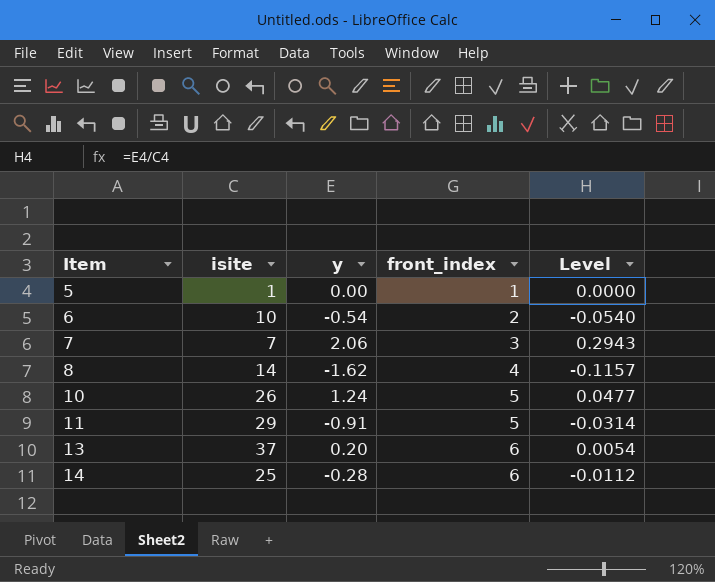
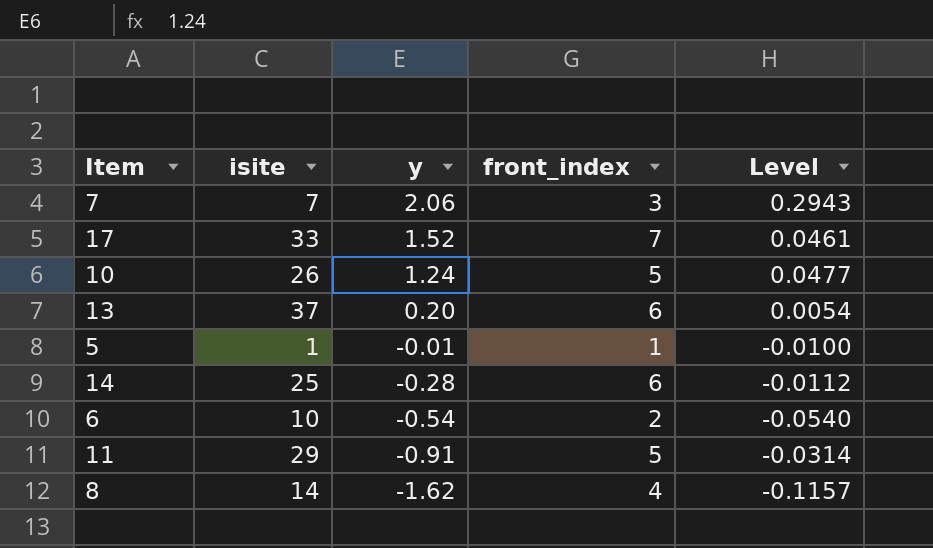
row order: Item ascending -> y descending
row 17: none -> 33 | 1.52 | 7 | 0.0461
5 | y: 0.00 -> -0.01
5 | Level: 0.0000 -> -0.0100

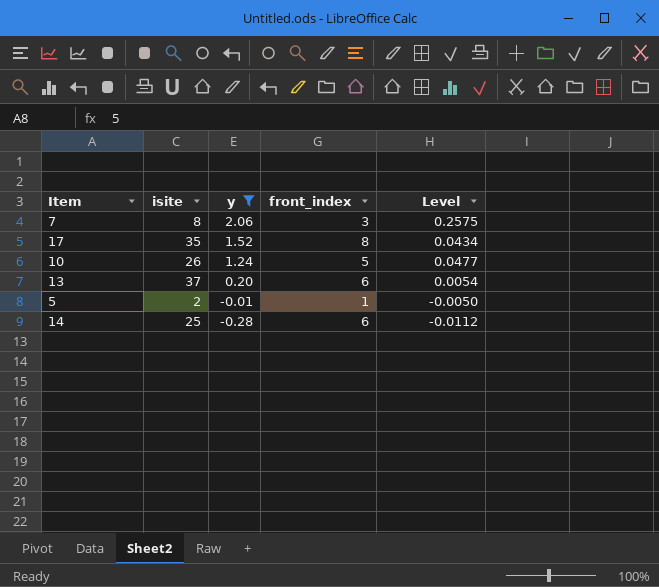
filter: none -> y >= -0.28
7 | isite: 7 -> 8
7 | Level: 0.2943 -> 0.2575
17 | isite: 33 -> 35
17 | front_index: 7 -> 8
17 | Level: 0.0461 -> 0.0434
5 | isite: 1 -> 2
5 | Level: -0.0100 -> -0.0050

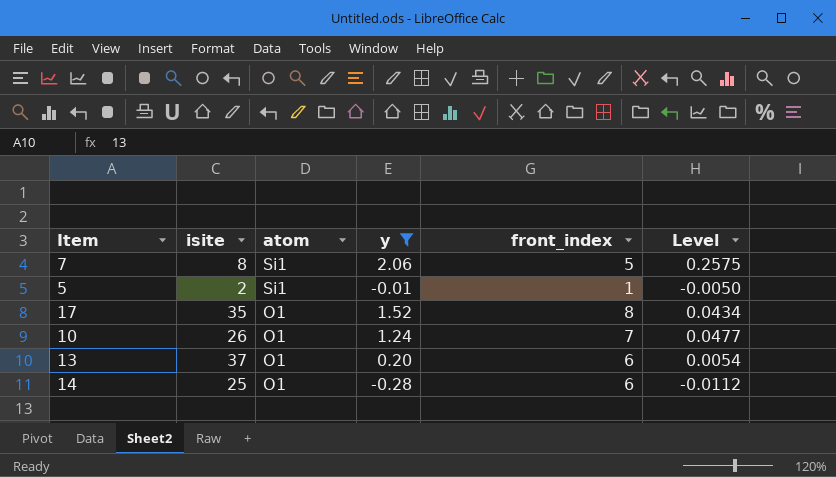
row order: y descending -> atom descending
column atom | position: none -> 3
7 | front_index: 3 -> 5
10 | front_index: 5 -> 7

